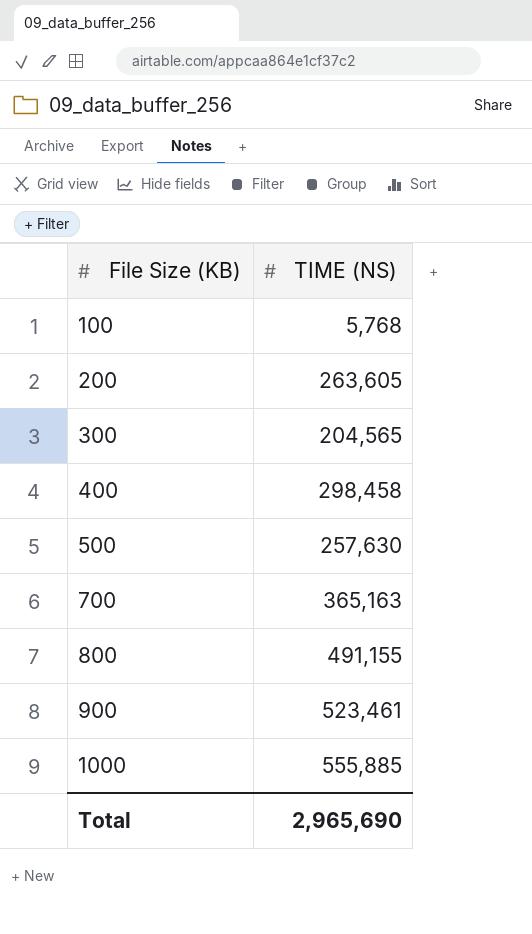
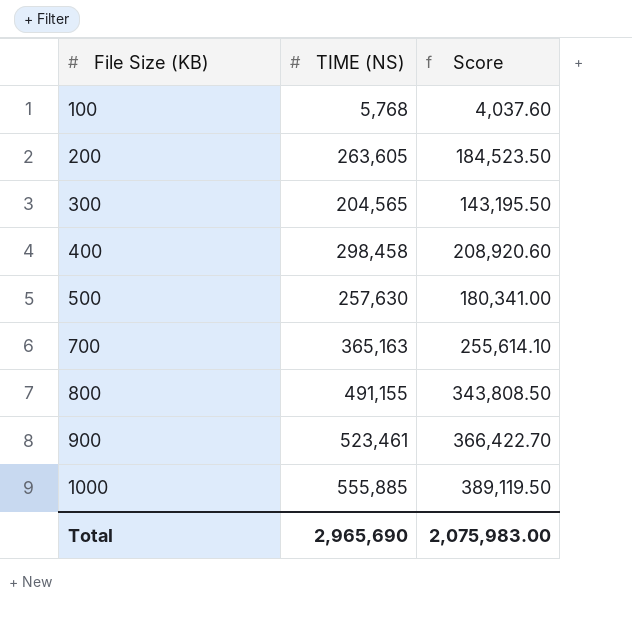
column Score | formula: none -> [TIME (NS)] * 0.7

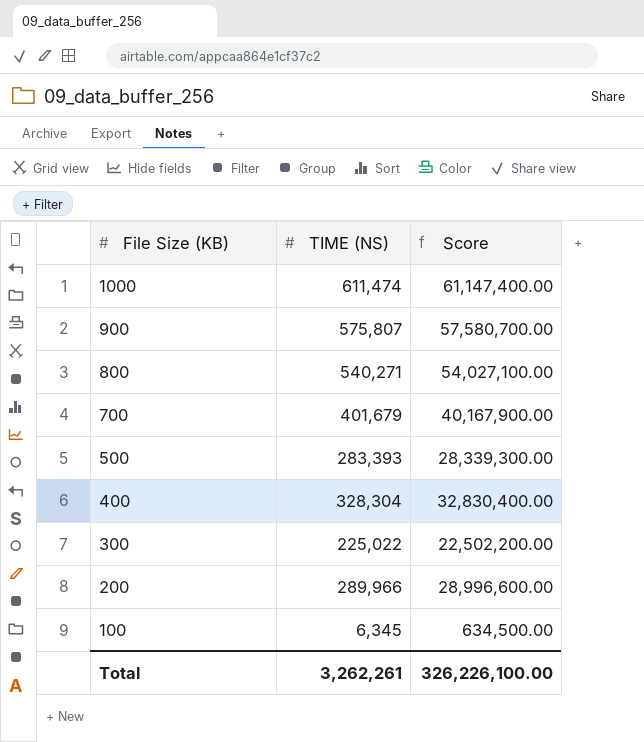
row order: File Size (KB) ascending -> File Size (KB) descending
column Score | formula: [TIME (NS)] * 0.7 -> [TIME (NS)] * 100
1000 | TIME (NS): 555,885 -> 611,474
900 | TIME (NS): 523,461 -> 575,807
800 | TIME (NS): 491,155 -> 540,271
700 | TIME (NS): 365,163 -> 401,679
500 | TIME (NS): 257,630 -> 283,393
400 | TIME (NS): 298,458 -> 328,304
300 | TIME (NS): 204,565 -> 225,022
200 | TIME (NS): 263,605 -> 289,966
100 | TIME (NS): 5,768 -> 6,345
Total | TIME (NS): 2,965,690 -> 3,262,261
Total | Score: 2,075,983.00 -> 326,226,100.00

